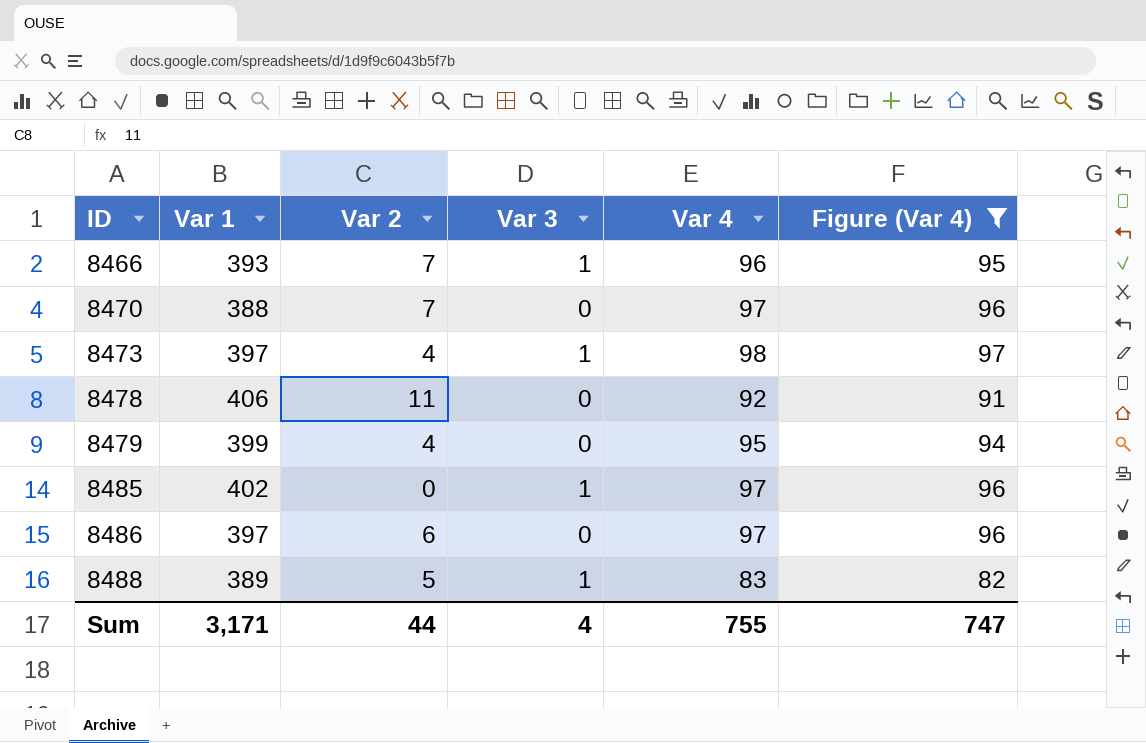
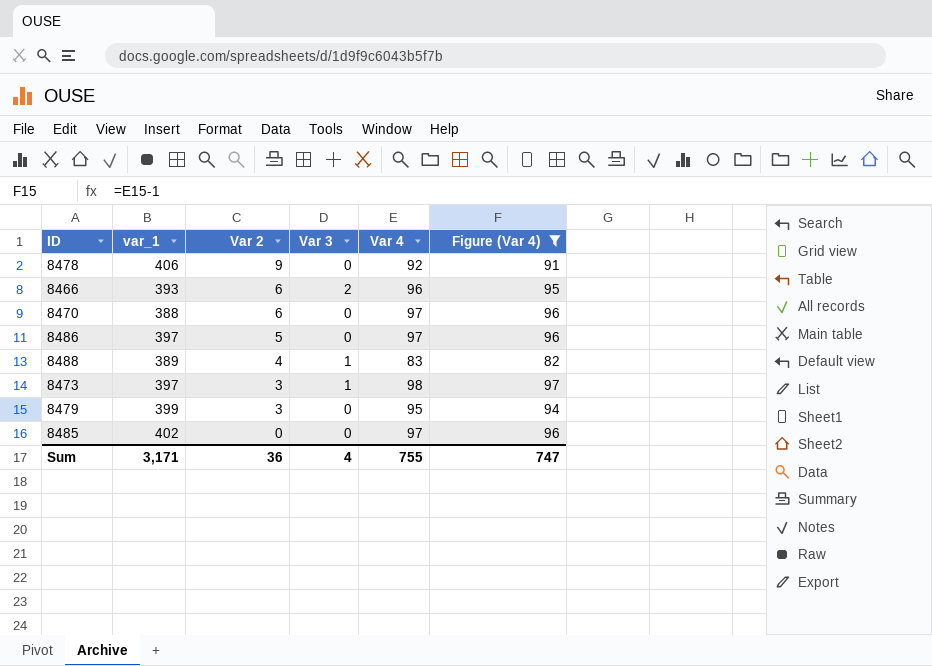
row order: ID ascending -> Var 2 descending
column name: Var 1 -> var_1
8478 | Var 2: 11 -> 9
8466 | Var 2: 7 -> 6
8466 | Var 3: 1 -> 2
8470 | Var 2: 7 -> 6
8486 | Var 2: 6 -> 5
8488 | Var 2: 5 -> 4
8473 | Var 2: 4 -> 3
8479 | Var 2: 4 -> 3
8485 | Var 3: 1 -> 0
Sum | Var 2: 44 -> 36

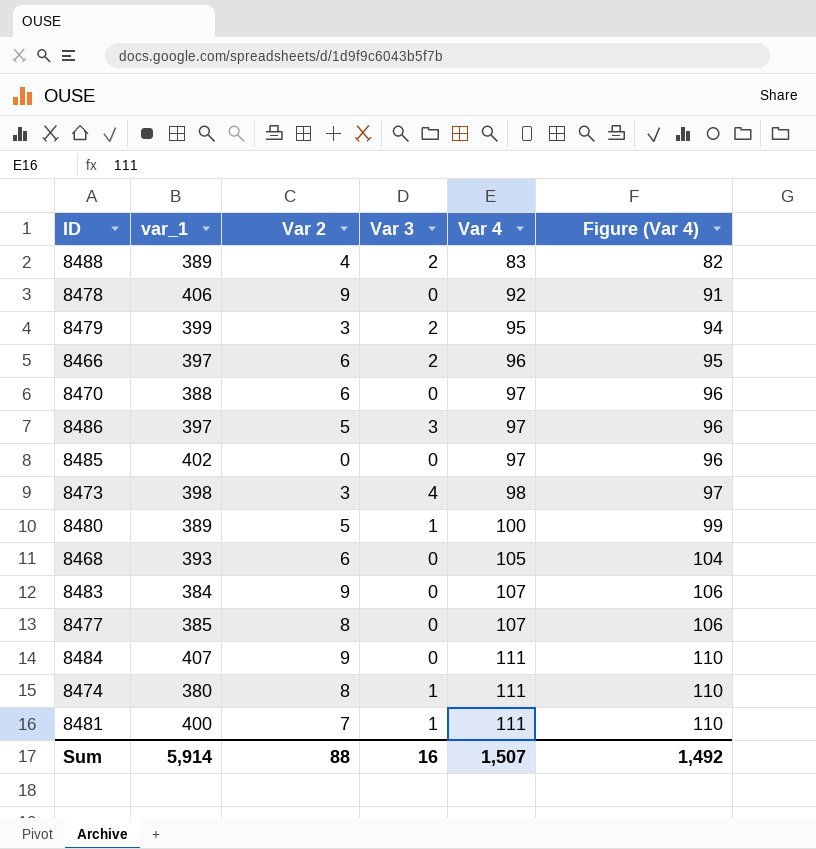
filter: Figure (Var 4) <= 97 -> none
row order: Var 2 descending -> Var 4 ascending
8488 | Var 3: 1 -> 2
8479 | Var 3: 0 -> 2
8466 | var_1: 393 -> 397
8486 | Var 3: 0 -> 3
8473 | var_1: 397 -> 398
8473 | Var 3: 1 -> 4
Sum | var_1: 3,171 -> 5,914
Sum | Var 2: 36 -> 88
Sum | Var 3: 4 -> 16
Sum | Var 4: 755 -> 1,507
Sum | Figure (Var 4): 747 -> 1,492

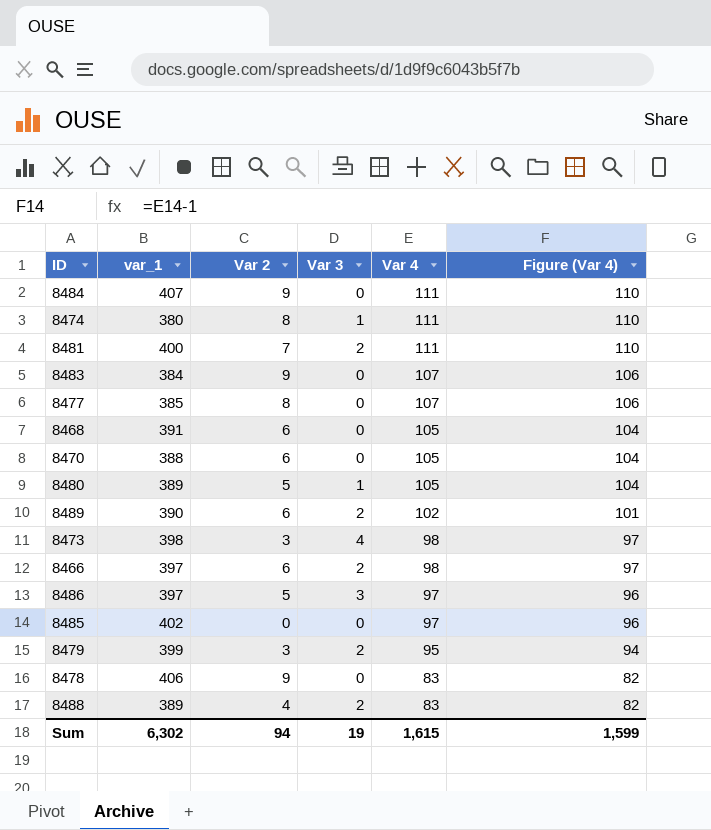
row order: Var 4 ascending -> Var 4 descending
8481 | Var 3: 1 -> 2
8468 | var_1: 393 -> 391
8470 | Var 4: 97 -> 105
8470 | Figure (Var 4): 96 -> 104
8480 | Var 4: 100 -> 105
8480 | Figure (Var 4): 99 -> 104
row 8489: none -> 390 | 6 | 2 | 102 | 101
8466 | Var 4: 96 -> 98
8466 | Figure (Var 4): 95 -> 97
8478 | Var 4: 92 -> 83
8478 | Figure (Var 4): 91 -> 82
Sum | var_1: 5,914 -> 6,302
Sum | Var 2: 88 -> 94
Sum | Var 3: 16 -> 19
Sum | Var 4: 1,507 -> 1,615
Sum | Figure (Var 4): 1,492 -> 1,599

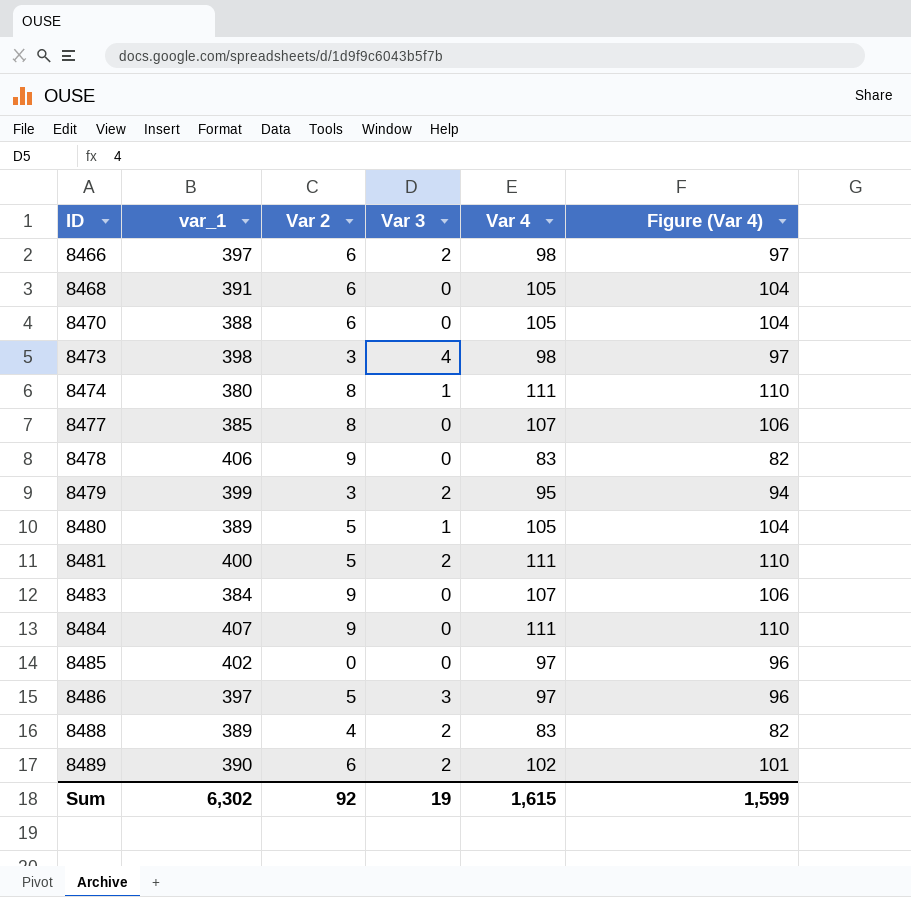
row order: Var 4 descending -> ID ascending
8481 | Var 2: 7 -> 5
Sum | Var 2: 94 -> 92

